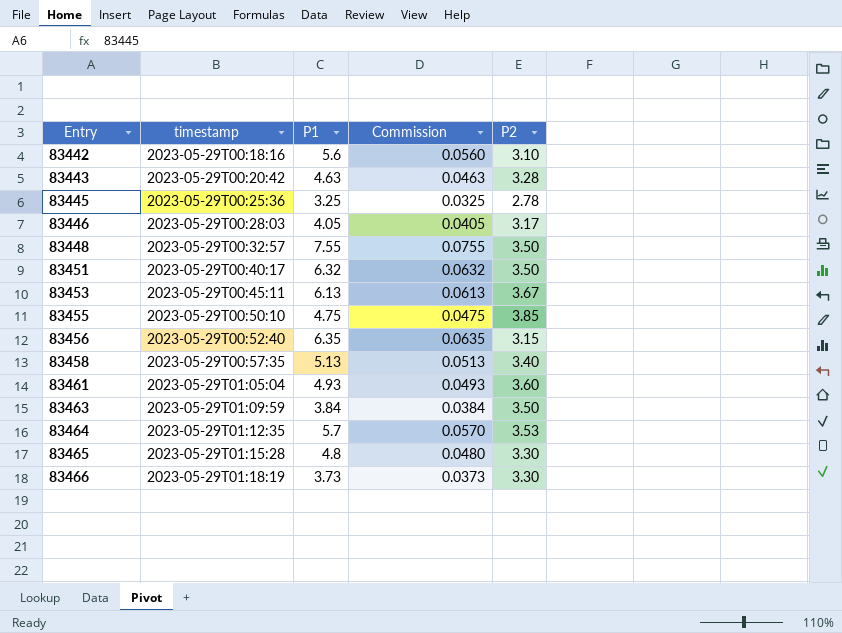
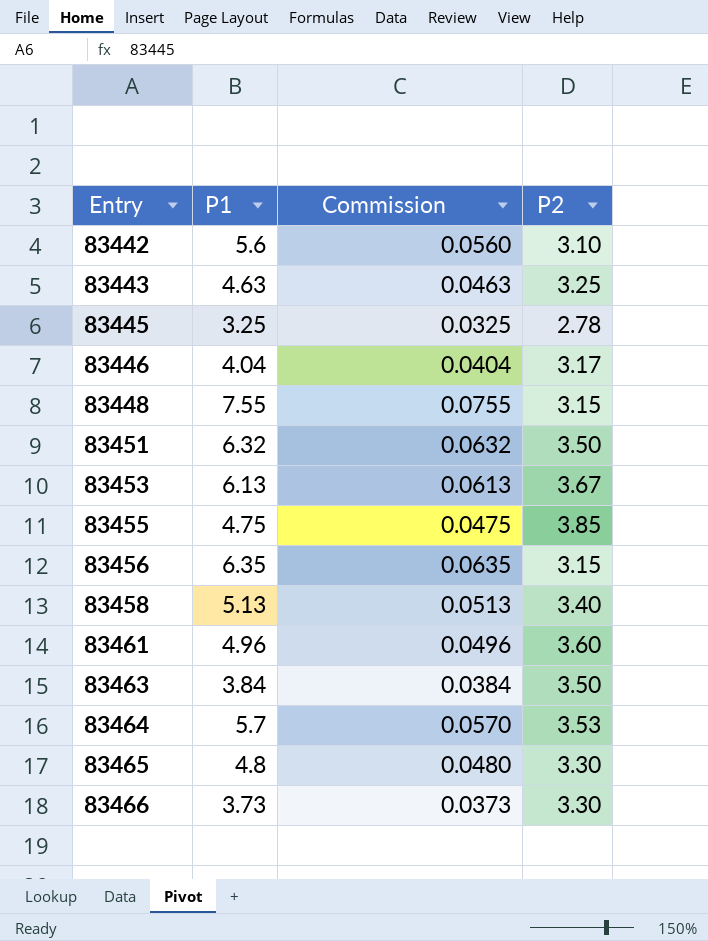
column timestamp | position: 2 -> none
83443 | P2: 3.28 -> 3.25
83446 | P1: 4.05 -> 4.04
83446 | Commission: 0.0405 -> 0.0404
83448 | P2: 3.50 -> 3.15
83461 | P1: 4.93 -> 4.96
83461 | Commission: 0.0493 -> 0.0496

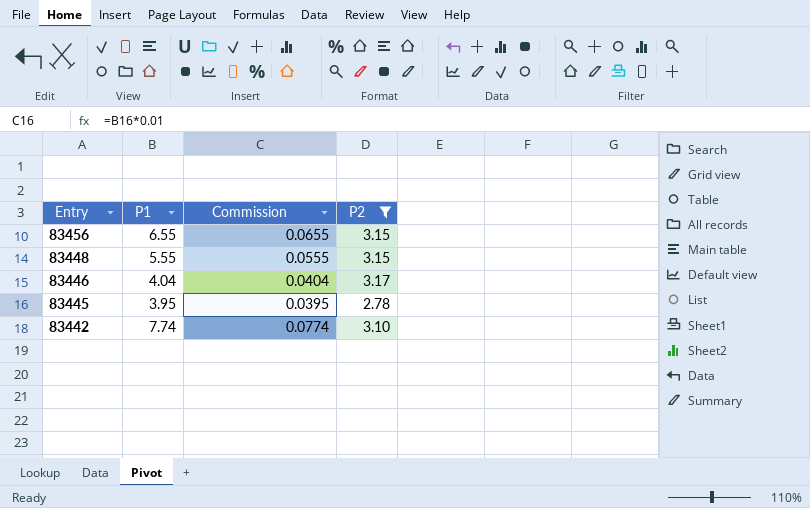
filter: none -> P2 <= 3.17
row order: Entry ascending -> Entry descending
83456 | P1: 6.35 -> 6.55
83456 | Commission: 0.0635 -> 0.0655
83448 | P1: 7.55 -> 5.55
83448 | Commission: 0.0755 -> 0.0555
83445 | P1: 3.25 -> 3.95
83445 | Commission: 0.0325 -> 0.0395
83442 | P1: 5.6 -> 7.74
83442 | Commission: 0.0560 -> 0.0774

